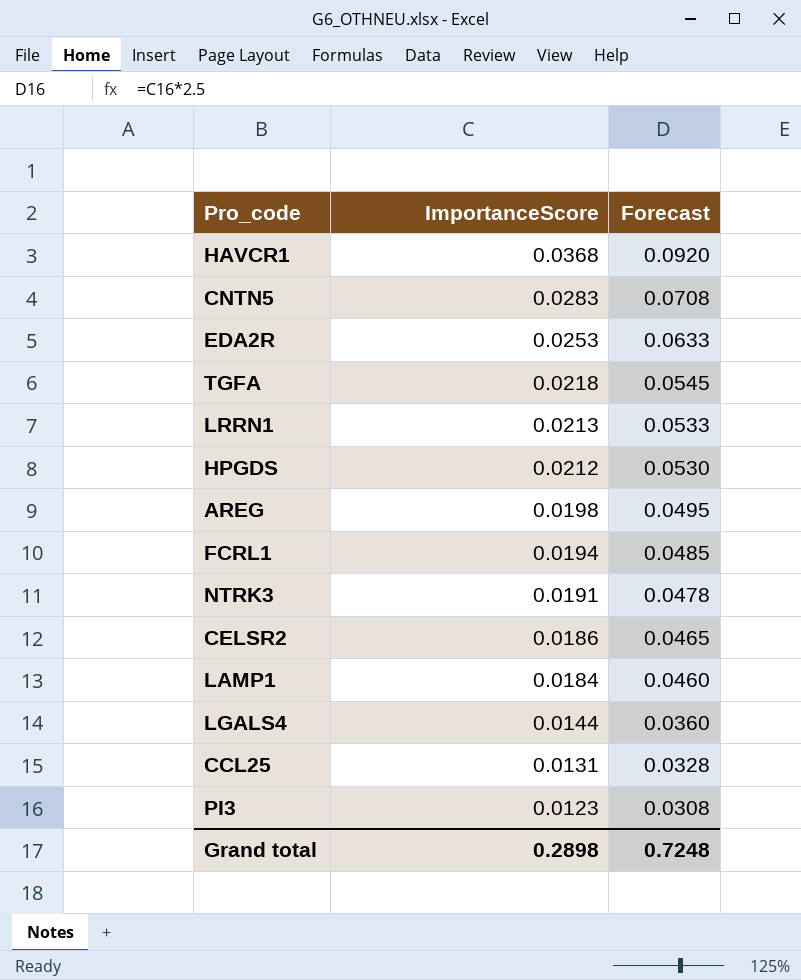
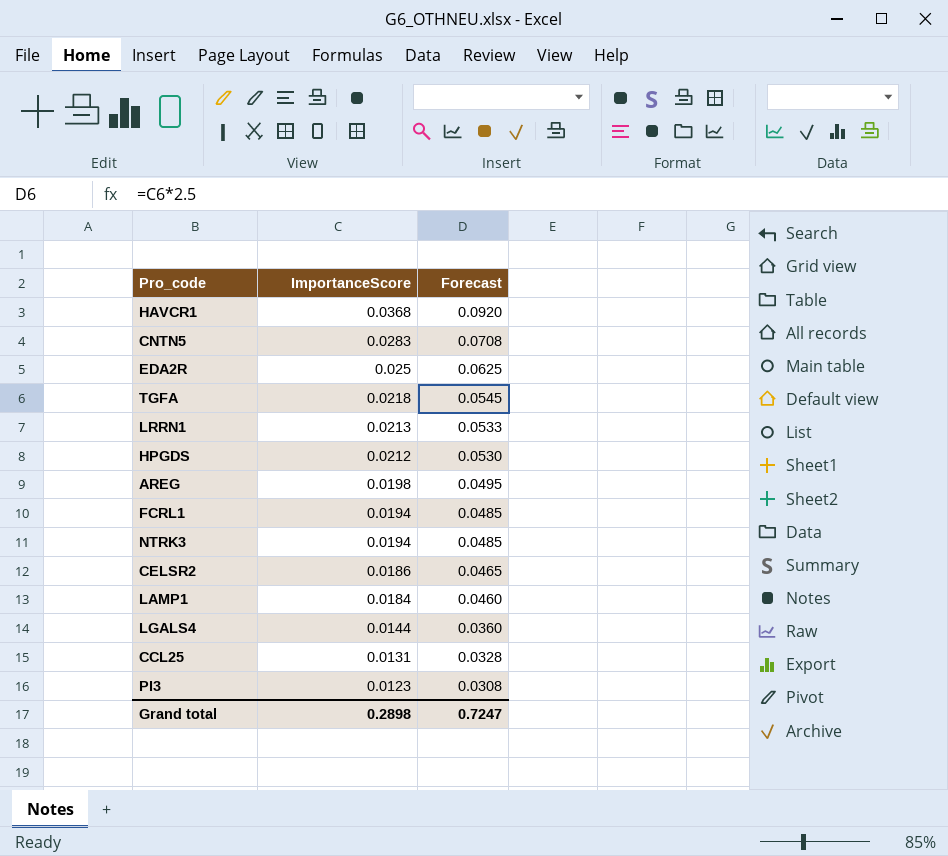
EDA2R | ImportanceScore: 0.0253 -> 0.025
EDA2R | Forecast: 0.0633 -> 0.0625
NTRK3 | ImportanceScore: 0.0191 -> 0.0194
NTRK3 | Forecast: 0.0478 -> 0.0485
Grand total | Forecast: 0.7248 -> 0.7247

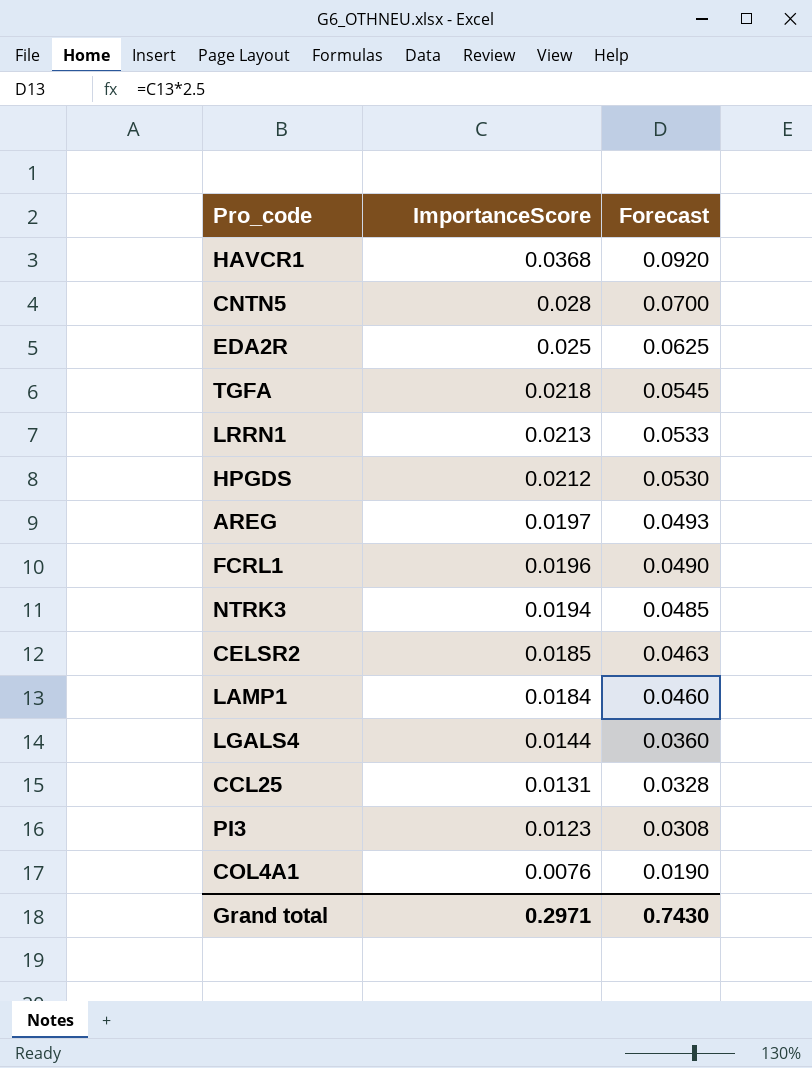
CNTN5 | ImportanceScore: 0.0283 -> 0.028
CNTN5 | Forecast: 0.0708 -> 0.0700
AREG | ImportanceScore: 0.0198 -> 0.0197
AREG | Forecast: 0.0495 -> 0.0493
FCRL1 | ImportanceScore: 0.0194 -> 0.0196
FCRL1 | Forecast: 0.0485 -> 0.0490
CELSR2 | ImportanceScore: 0.0186 -> 0.0185
CELSR2 | Forecast: 0.0465 -> 0.0463
row COL4A1: none -> 0.0076 | 0.0190
Grand total | ImportanceScore: 0.2898 -> 0.2971
Grand total | Forecast: 0.7247 -> 0.7430

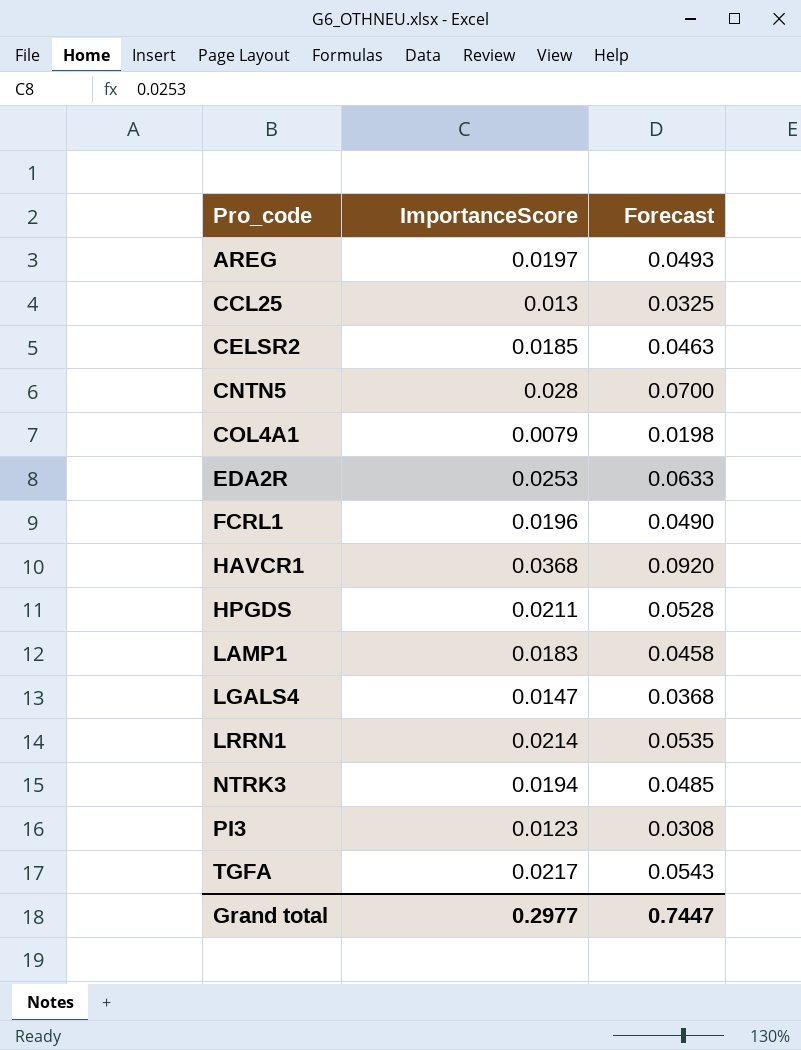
row order: ImportanceScore descending -> Pro_code ascending
CCL25 | ImportanceScore: 0.0131 -> 0.013
CCL25 | Forecast: 0.0328 -> 0.0325
COL4A1 | ImportanceScore: 0.0076 -> 0.0079
COL4A1 | Forecast: 0.0190 -> 0.0198
EDA2R | ImportanceScore: 0.025 -> 0.0253
EDA2R | Forecast: 0.0625 -> 0.0633
HPGDS | ImportanceScore: 0.0212 -> 0.0211
HPGDS | Forecast: 0.0530 -> 0.0528
LAMP1 | ImportanceScore: 0.0184 -> 0.0183
LAMP1 | Forecast: 0.0460 -> 0.0458
LGALS4 | ImportanceScore: 0.0144 -> 0.0147
LGALS4 | Forecast: 0.0360 -> 0.0368
LRRN1 | ImportanceScore: 0.0213 -> 0.0214
LRRN1 | Forecast: 0.0533 -> 0.0535
TGFA | ImportanceScore: 0.0218 -> 0.0217
TGFA | Forecast: 0.0545 -> 0.0543
Grand total | ImportanceScore: 0.2971 -> 0.2977
Grand total | Forecast: 0.7430 -> 0.7447

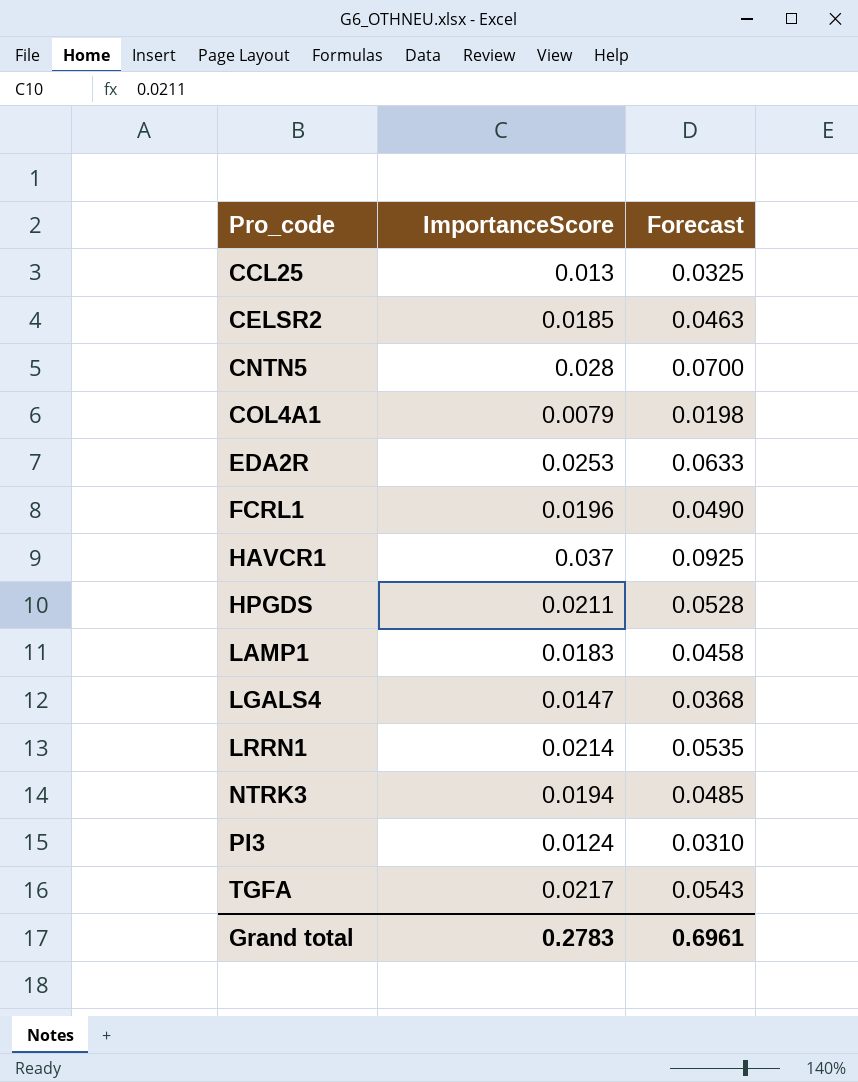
row AREG: 0.0197 | 0.0493 -> none
HAVCR1 | ImportanceScore: 0.0368 -> 0.037
HAVCR1 | Forecast: 0.0920 -> 0.0925
PI3 | ImportanceScore: 0.0123 -> 0.0124
PI3 | Forecast: 0.0308 -> 0.0310
Grand total | ImportanceScore: 0.2977 -> 0.2783
Grand total | Forecast: 0.7447 -> 0.6961

